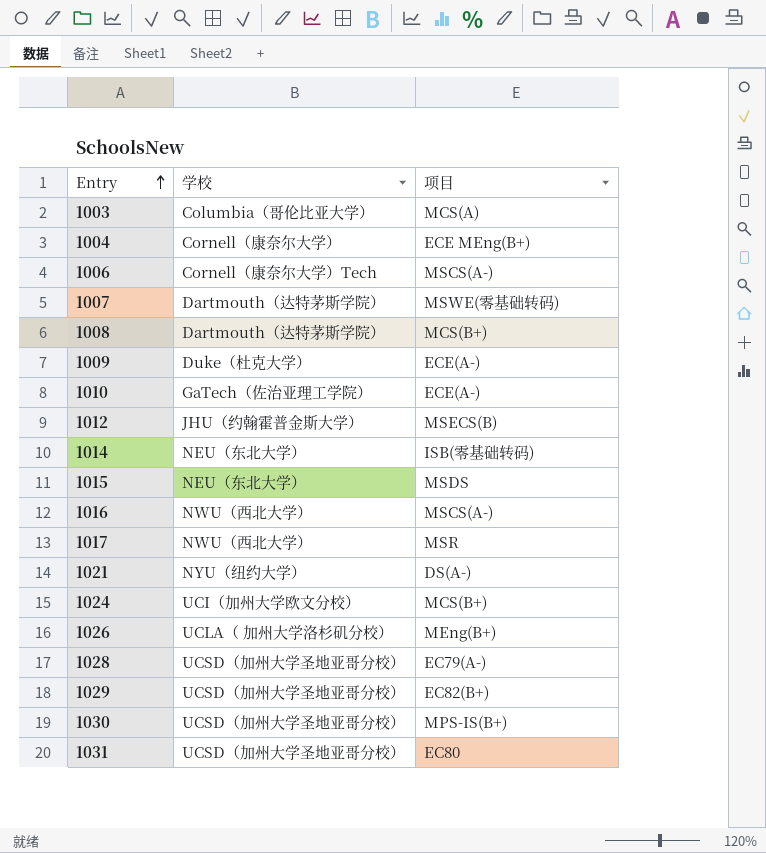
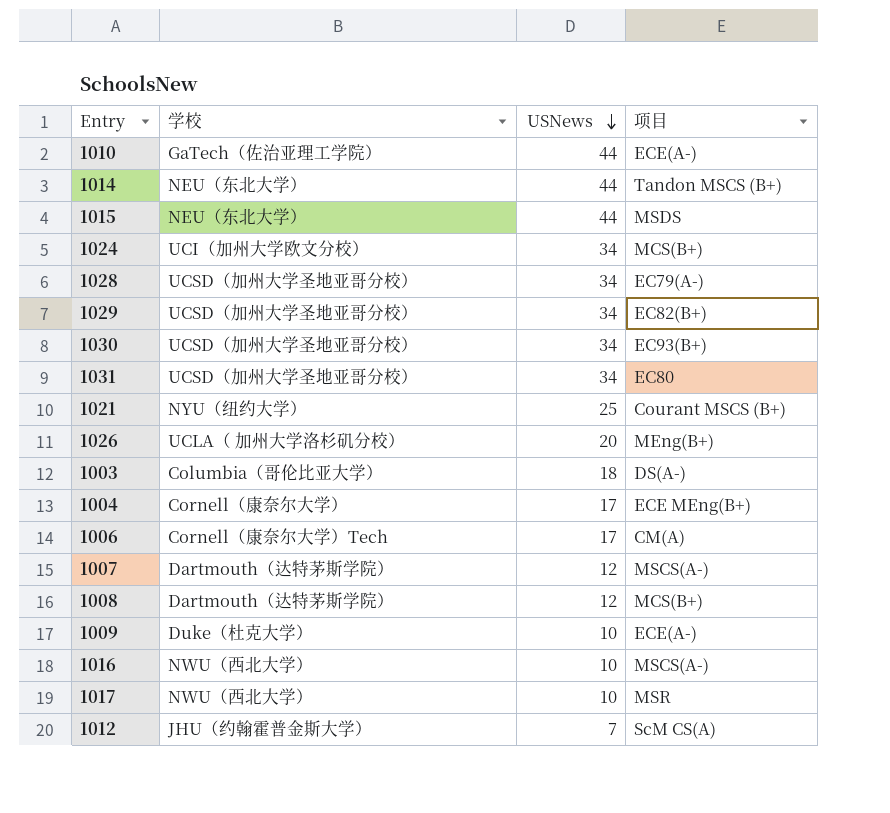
row order: Entry ascending -> USNews descending
column USNews | position: none -> 3
1014 | 项目: ISB(零基础转码) -> Tandon MSCS (B+)
1030 | 项目: MPS-IS(B+) -> EC93(B+)
1021 | 项目: DS(A-) -> Courant MSCS (B+)
1003 | 项目: MCS(A) -> DS(A-)
1006 | 项目: MSCS(A-) -> CM(A)
1007 | 项目: MSWE(零基础转码) -> MSCS(A-)
1012 | 项目: MSECS(B) -> ScM CS(A)

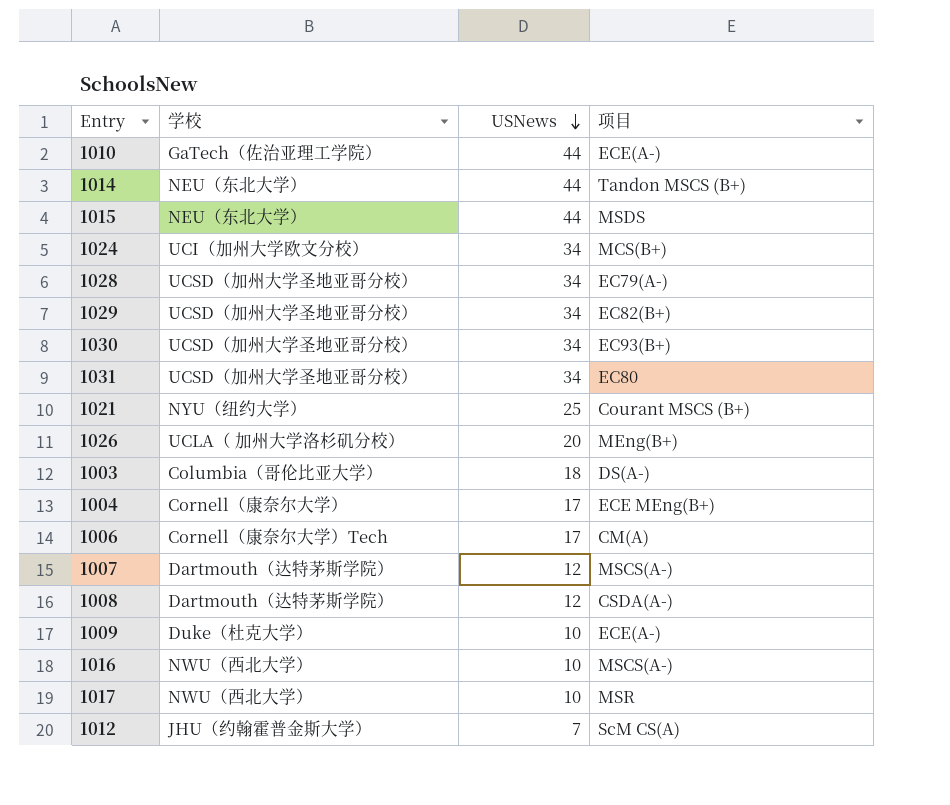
1008 | 项目: MCS(B+) -> CSDA(A-)

